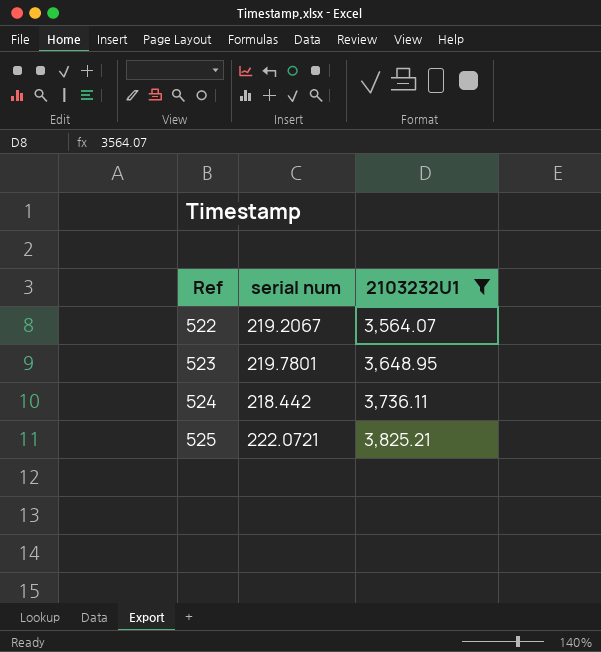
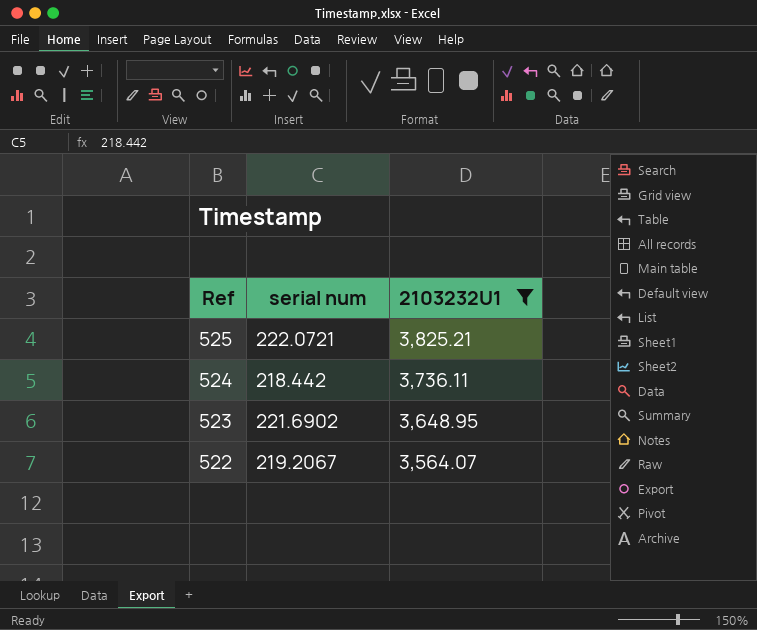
row order: Ref ascending -> Ref descending
523 | serial num: 219.7801 -> 221.6902

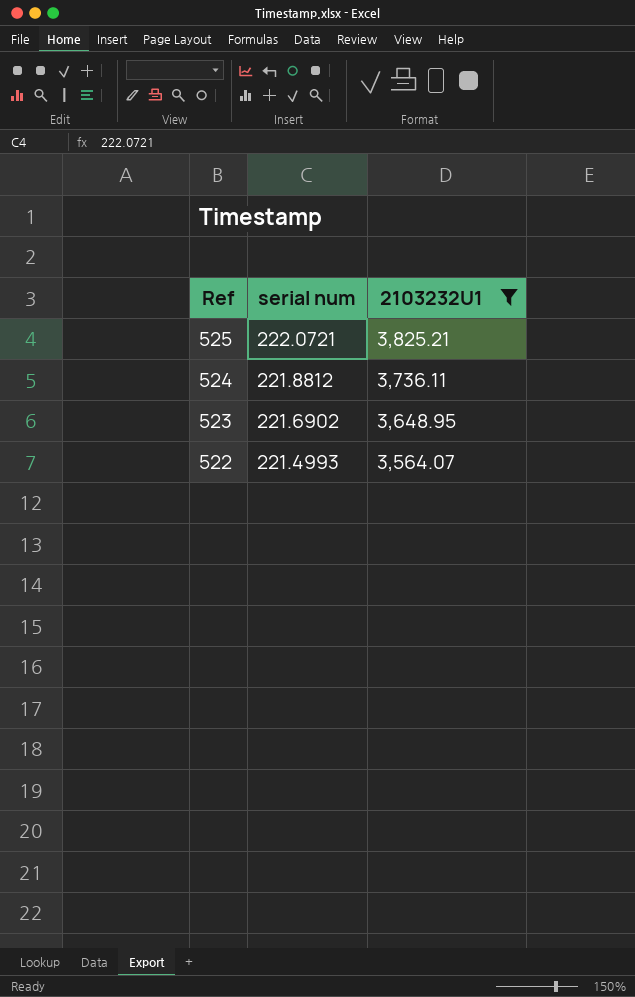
524 | serial num: 218.442 -> 221.8812
522 | serial num: 219.2067 -> 221.4993

